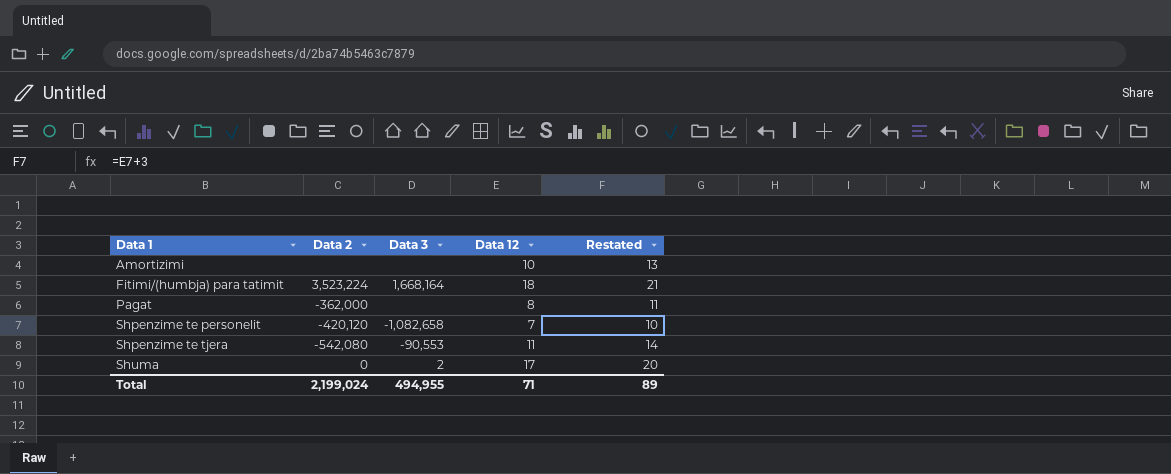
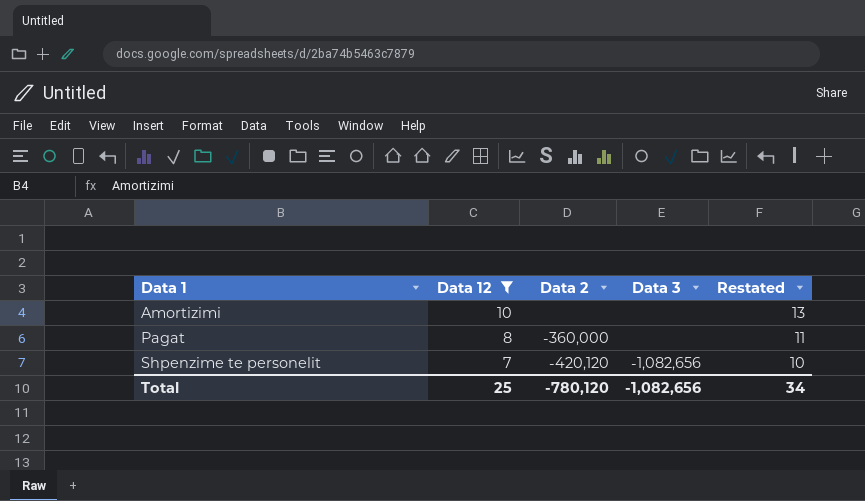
filter: none -> Data 12 <= 10
column Data 12 | position: 4 -> 2
Pagat | Data 2: -362,000 -> -360,000
Shpenzime te personelit | Data 3: -1,082,658 -> -1,082,656
Total | Data 12: 71 -> 25
Total | Data 2: 2,199,024 -> -780,120
Total | Data 3: 494,955 -> -1,082,656
Total | Restated: 89 -> 34

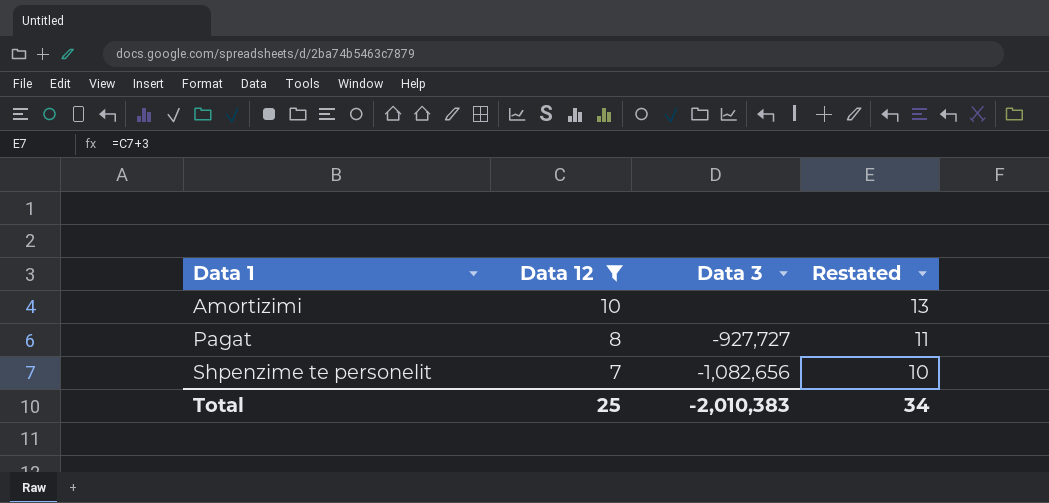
column Data 2 | position: 3 -> none
Pagat | Data 3: none -> -927,727
Total | Data 3: -1,082,656 -> -2,010,383

